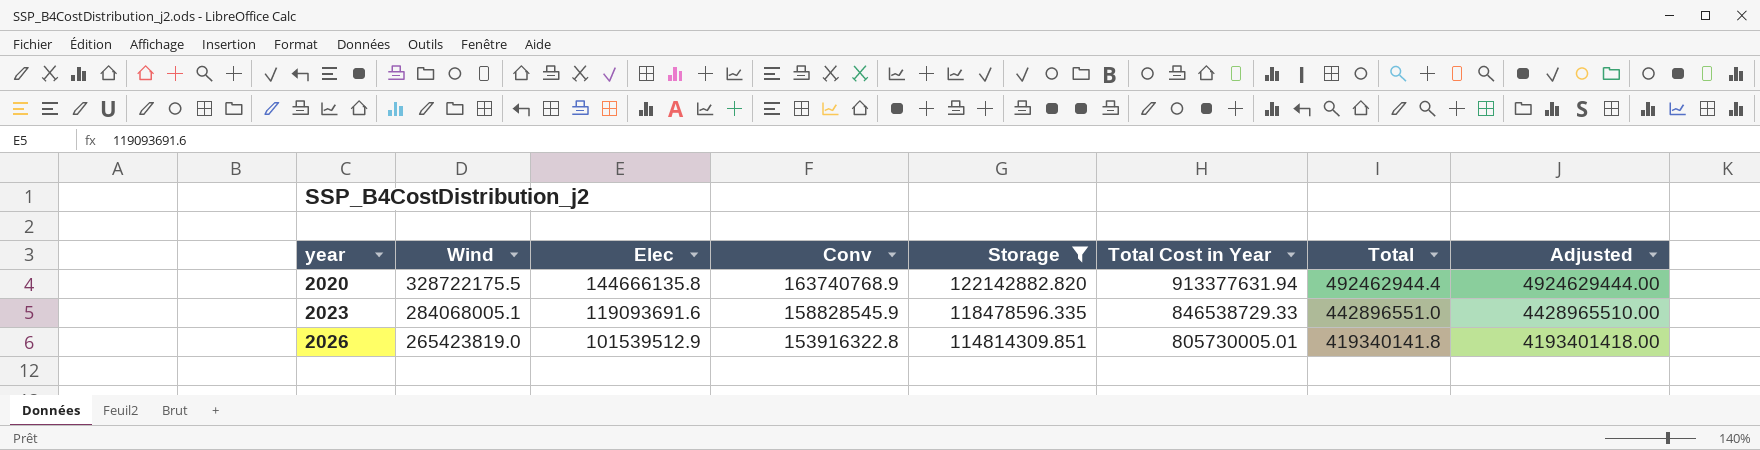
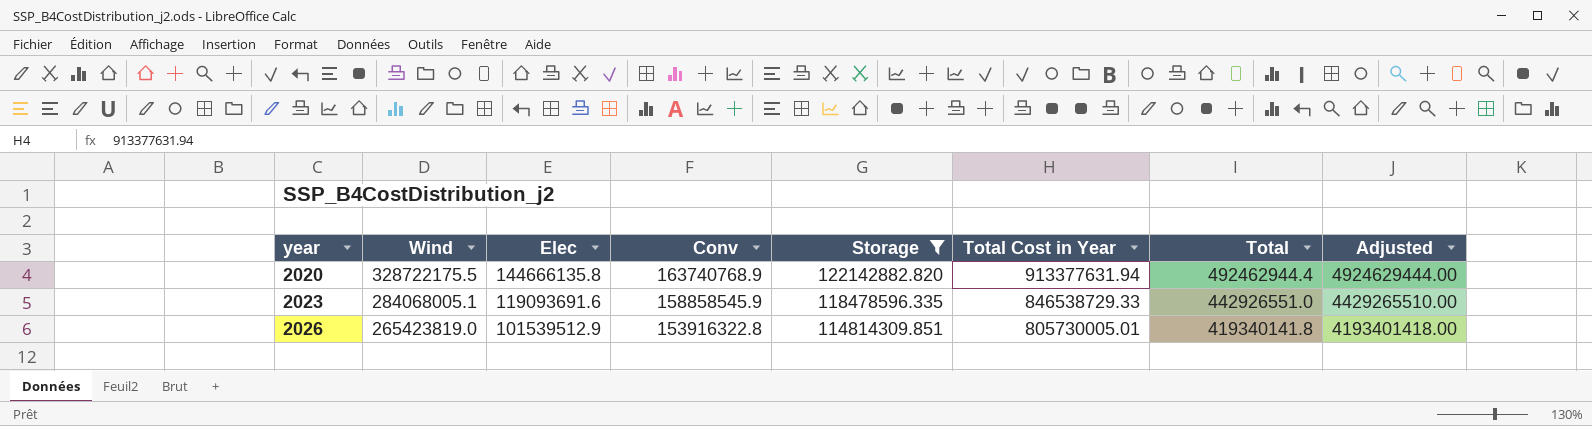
2023 | Conv: 158828545.9 -> 158858545.9
2023 | Total: 442896551.0 -> 442926551.0
2023 | Adjusted: 4428965510.00 -> 4429265510.00

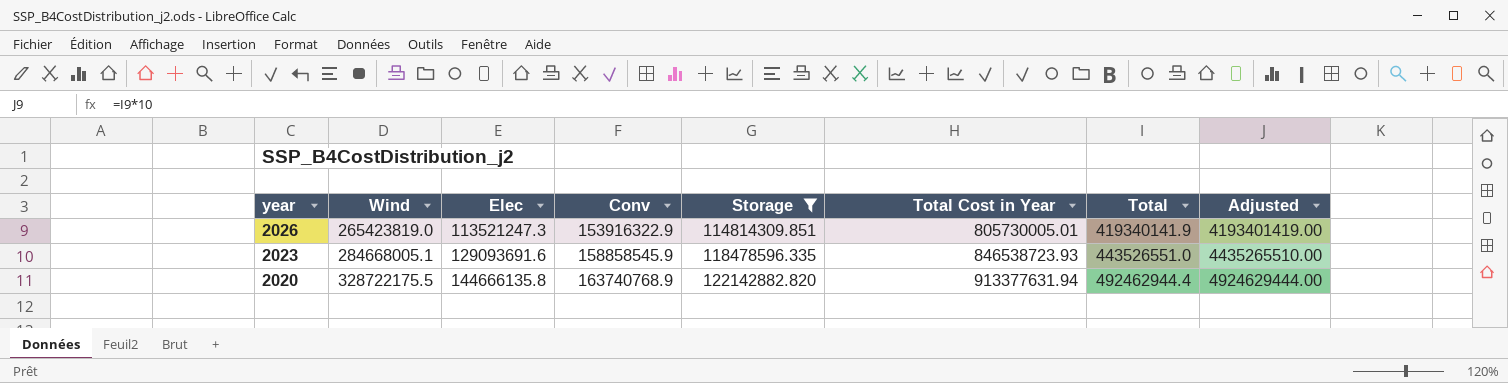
row order: year ascending -> year descending
2026 | Elec: 101539512.9 -> 113521247.3
2026 | Conv: 153916322.8 -> 153916322.9
2026 | Total: 419340141.8 -> 419340141.9
2026 | Adjusted: 4193401418.00 -> 4193401419.00
2023 | Wind: 284068005.1 -> 284668005.1
2023 | Elec: 119093691.6 -> 129093691.6
2023 | Total Cost in Year: 846538729.33 -> 846538723.93
2023 | Total: 442926551.0 -> 443526551.0
2023 | Adjusted: 4429265510.00 -> 4435265510.00

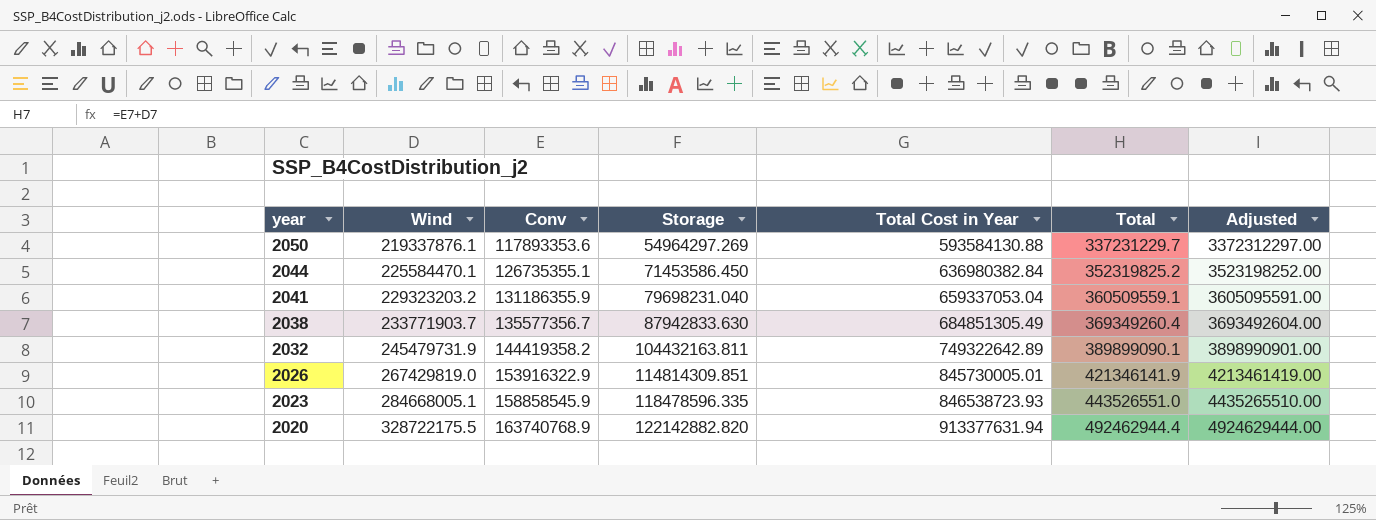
filter: Storage >= 114814309.851 -> none
column Elec | position: 3 -> none
2026 | Wind: 265423819.0 -> 267429819.0
2026 | Total Cost in Year: 805730005.01 -> 845730005.01
2026 | Total: 419340141.9 -> 421346141.9
2026 | Adjusted: 4193401419.00 -> 4213461419.00

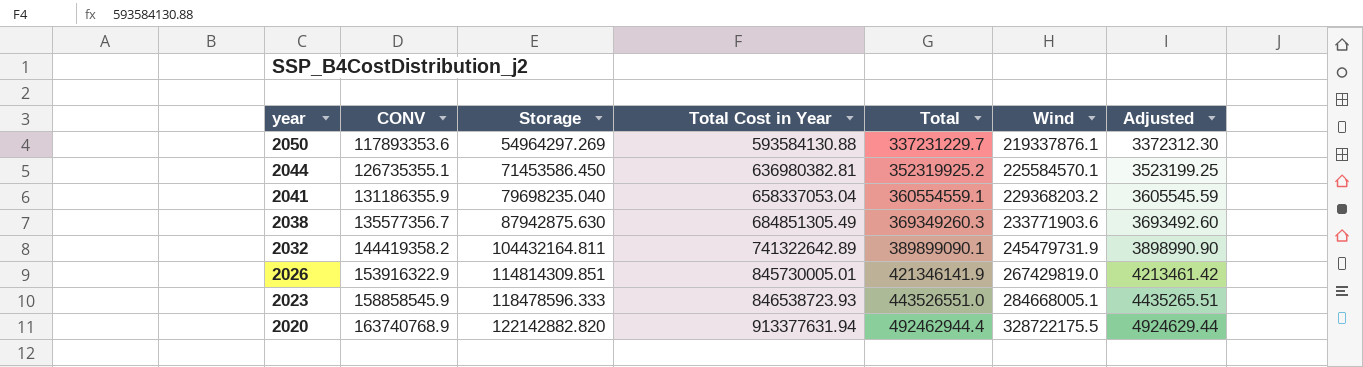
column name: Conv -> CONV
column Wind | position: 2 -> 6
column Adjusted | formula: [Total] * 10 -> [Total] * 0.01
2044 | Total Cost in Year: 636980382.84 -> 636980382.81
2044 | Total: 352319825.2 -> 352319925.2
2044 | Wind: 225584470.1 -> 225584570.1
2041 | Storage: 79698231.040 -> 79698235.040
2041 | Total Cost in Year: 659337053.04 -> 658337053.04
2041 | Total: 360509559.1 -> 360554559.1
2041 | Wind: 229323203.2 -> 229368203.2
2038 | Storage: 87942833.630 -> 87942875.630
2038 | Total: 369349260.4 -> 369349260.3
2038 | Wind: 233771903.7 -> 233771903.6
2032 | Storage: 104432163.811 -> 104432164.811
2032 | Total Cost in Year: 749322642.89 -> 741322642.89
2023 | Storage: 118478596.335 -> 118478596.333

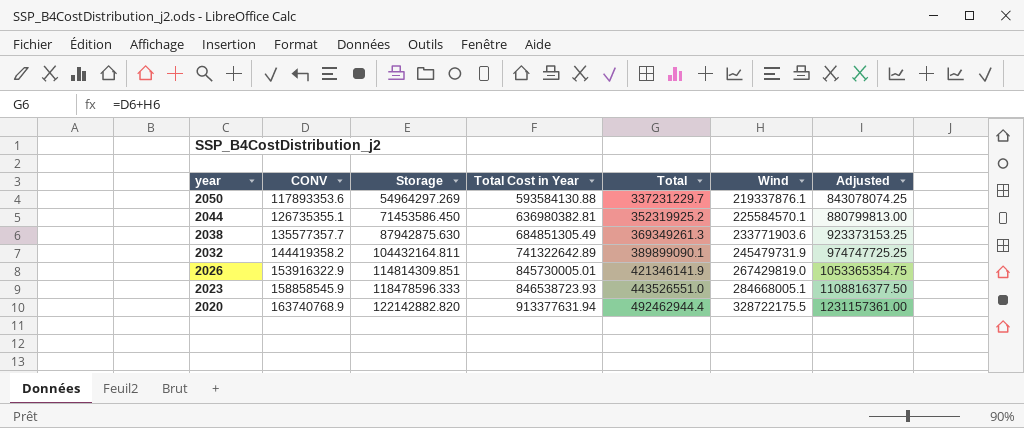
column Adjusted | formula: [Total] * 0.01 -> [Total] * 2.5
row 2041: 131186355.9 | 79698235.040 | 658337053.04 | 360554559.1 | 229368203.2 | 3605545.59 -> none
2038 | CONV: 135577356.7 -> 135577357.7
2038 | Total: 369349260.3 -> 369349261.3

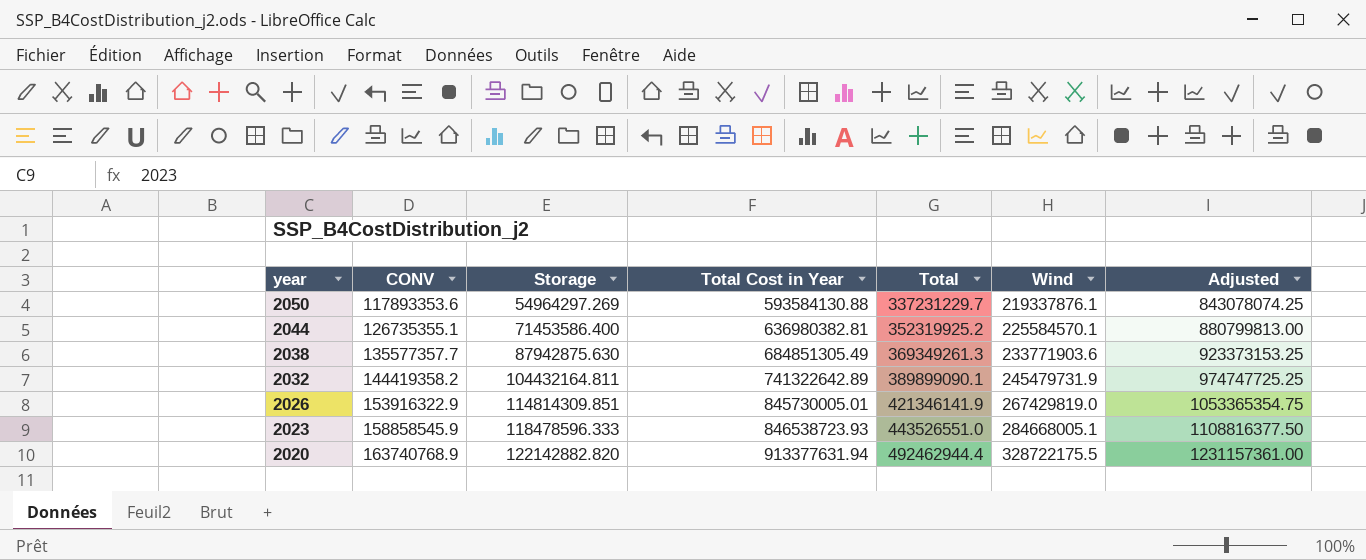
2044 | Storage: 71453586.450 -> 71453586.400

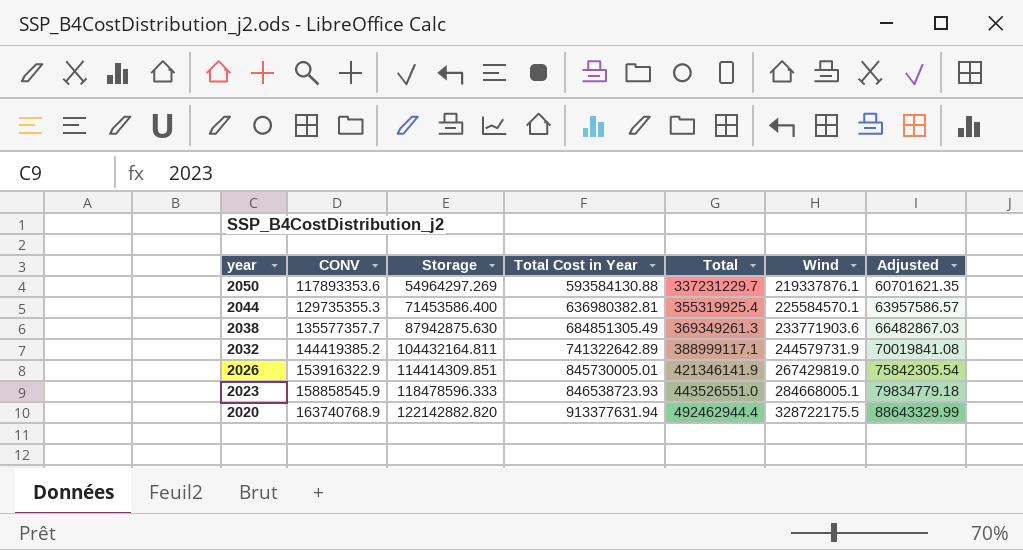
column Adjusted | formula: [Total] * 2.5 -> [Total] * 0.18
2044 | CONV: 126735355.1 -> 129735355.3
2044 | Total: 352319925.2 -> 355319925.4
2032 | CONV: 144419358.2 -> 144419385.2
2032 | Total: 389899090.1 -> 388999117.1
2032 | Wind: 245479731.9 -> 244579731.9
2026 | Storage: 114814309.851 -> 114414309.851

